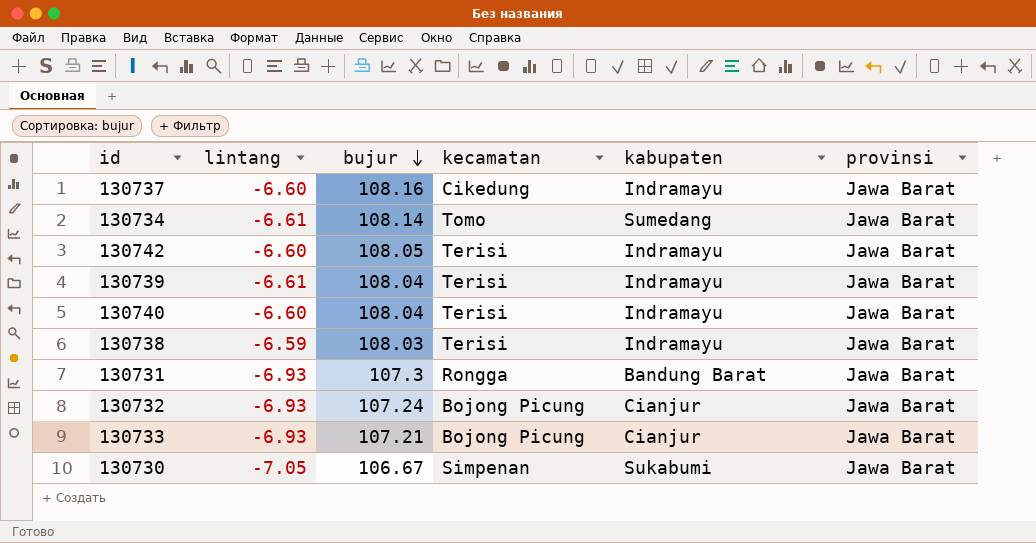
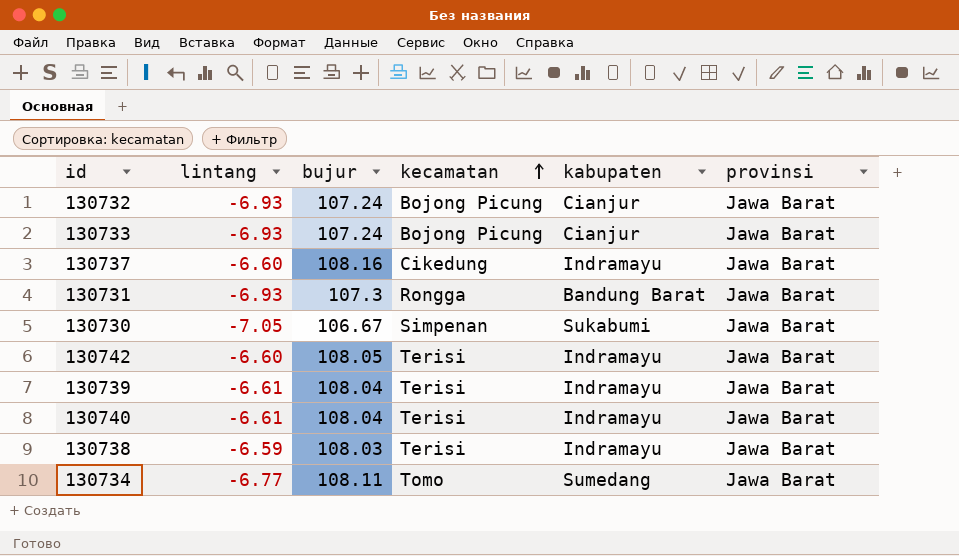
row order: bujur descending -> kecamatan ascending
130733 | bujur: 107.21 -> 107.24
130740 | lintang: -6.60 -> -6.61
130734 | lintang: -6.61 -> -6.77
130734 | bujur: 108.14 -> 108.11

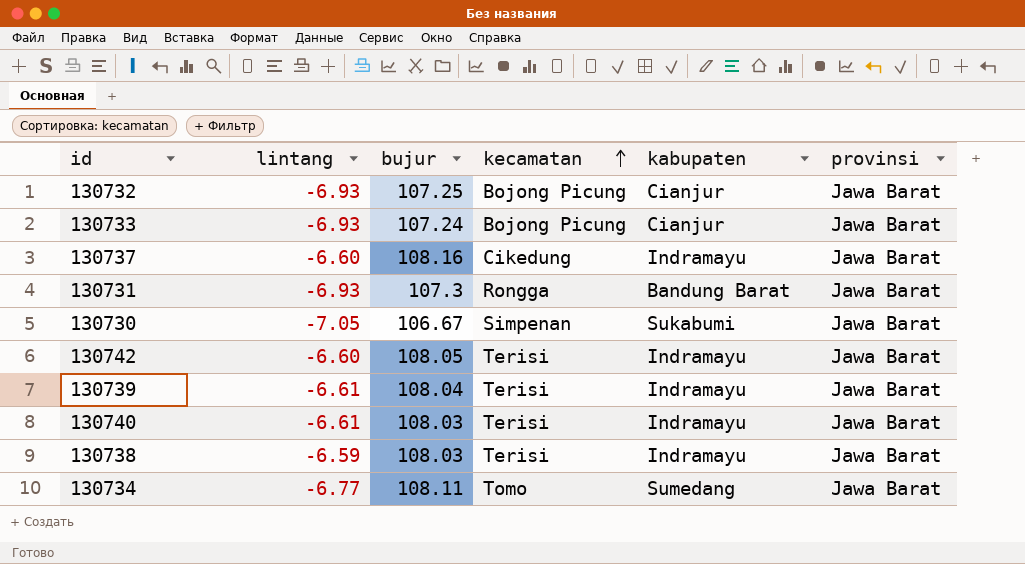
130732 | bujur: 107.24 -> 107.25
130740 | bujur: 108.04 -> 108.03

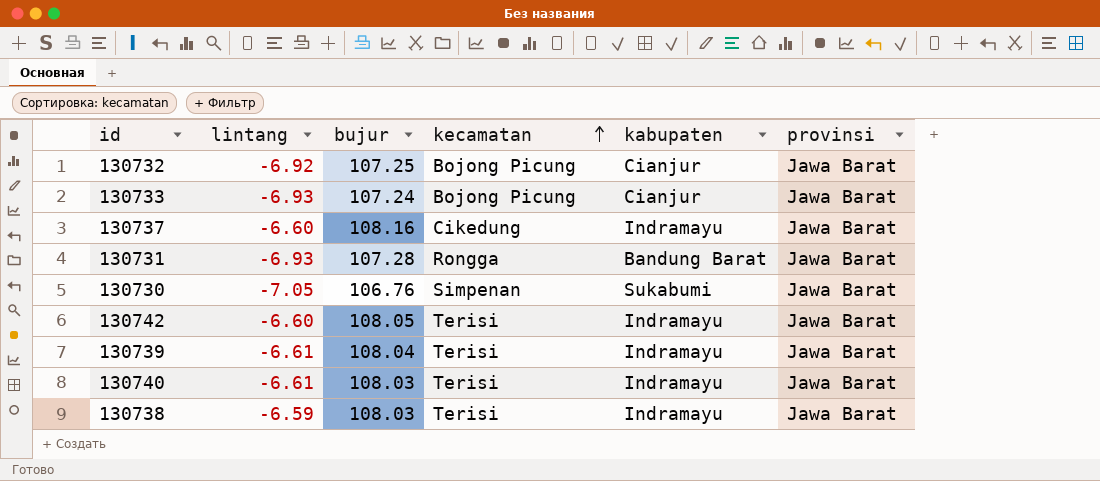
row 130734: -6.77 | 108.11 | Tomo | Sumedang | Jawa Barat -> none
130732 | lintang: -6.93 -> -6.92
130731 | bujur: 107.3 -> 107.28
130730 | bujur: 106.67 -> 106.76

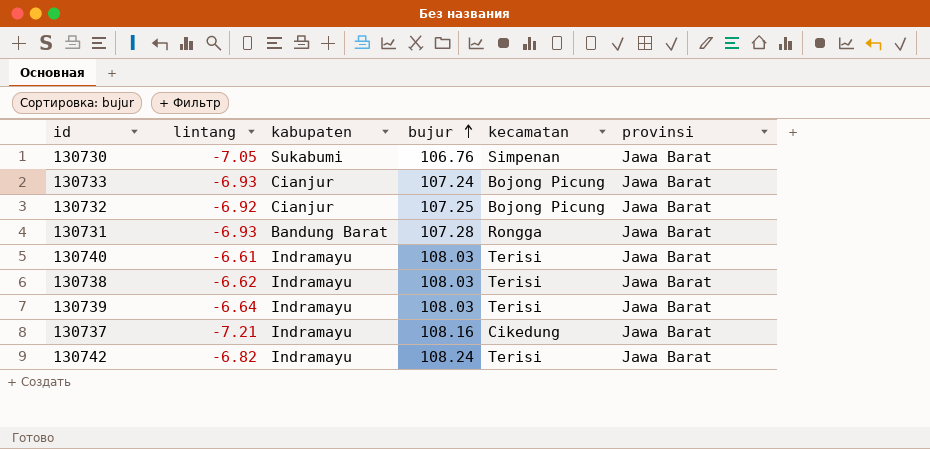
row order: kecamatan ascending -> bujur ascending
column kabupaten | position: 5 -> 3
130738 | lintang: -6.59 -> -6.62
130739 | lintang: -6.61 -> -6.64
130739 | bujur: 108.04 -> 108.03
130737 | lintang: -6.60 -> -7.21
130742 | lintang: -6.60 -> -6.82
130742 | bujur: 108.05 -> 108.24

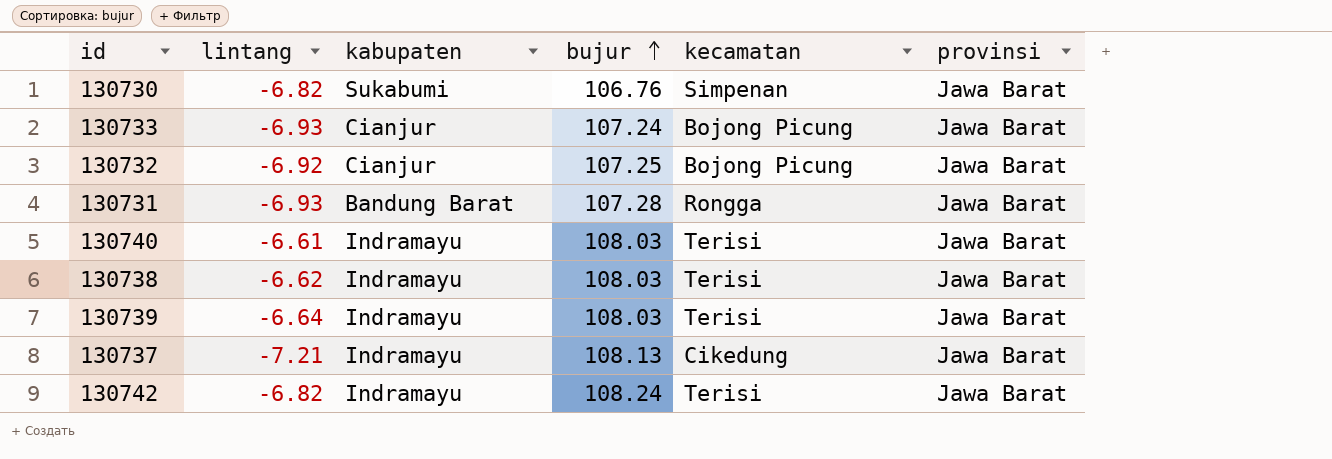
130730 | lintang: -7.05 -> -6.82
130737 | bujur: 108.16 -> 108.13

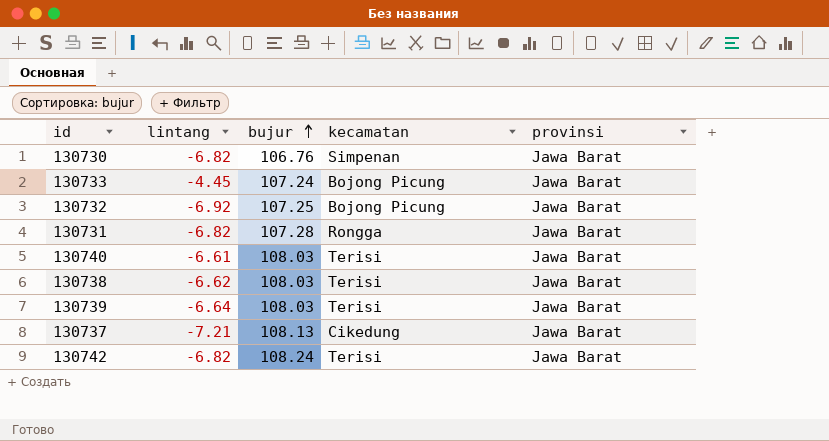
column kabupaten | position: 3 -> none
130733 | lintang: -6.93 -> -4.45
130731 | lintang: -6.93 -> -6.82

